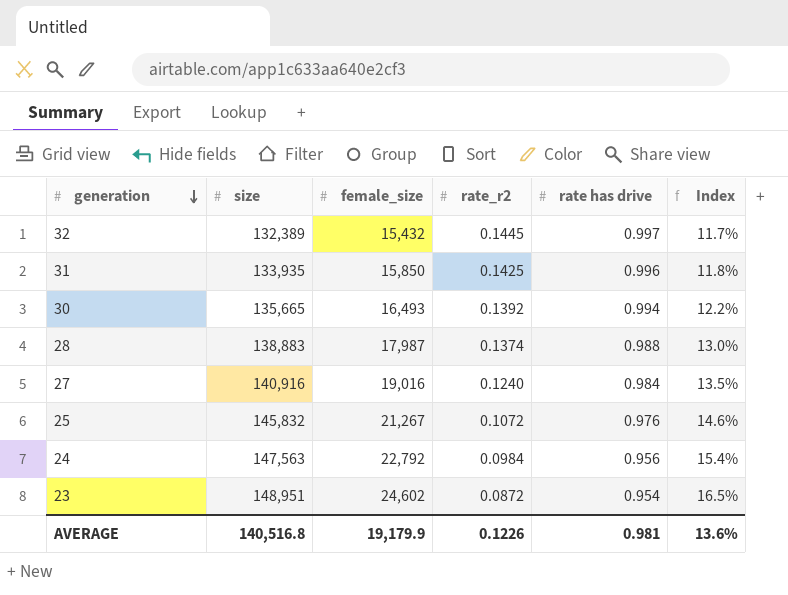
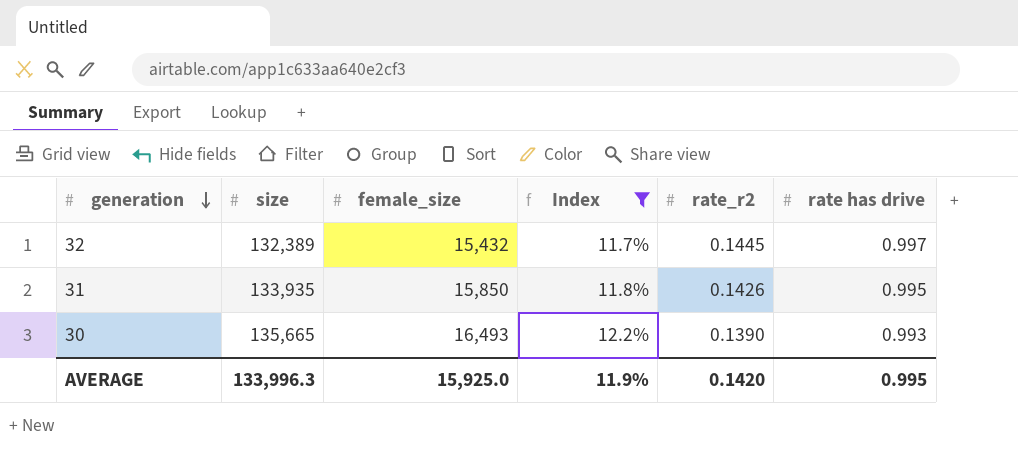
filter: none -> Index <= 12.2%
column Index | position: 6 -> 4
31 | rate_r2: 0.1425 -> 0.1426
31 | rate has drive: 0.996 -> 0.995
30 | rate_r2: 0.1392 -> 0.1390
30 | rate has drive: 0.994 -> 0.993
AVERAGE | size: 140,516.8 -> 133,996.3
AVERAGE | female_size: 19,179.9 -> 15,925.0
AVERAGE | Index: 13.6% -> 11.9%
AVERAGE | rate_r2: 0.1226 -> 0.1420
AVERAGE | rate has drive: 0.981 -> 0.995

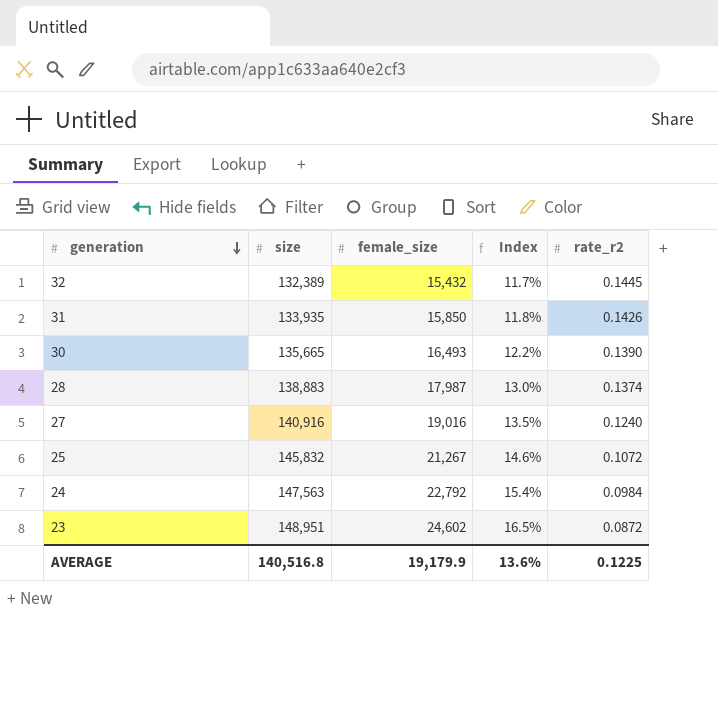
filter: Index <= 12.2% -> none
column rate has drive | position: 6 -> none
AVERAGE | size: 133,996.3 -> 140,516.8
AVERAGE | female_size: 15,925.0 -> 19,179.9
AVERAGE | Index: 11.9% -> 13.6%
AVERAGE | rate_r2: 0.1420 -> 0.1225

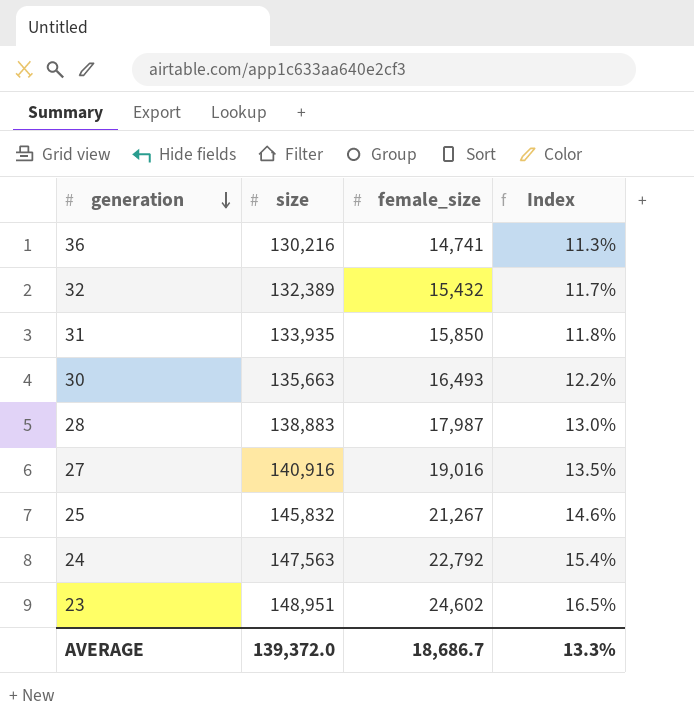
column rate_r2 | position: 5 -> none
row 36: none -> 130,216 | 14,741 | 11.3%
30 | size: 135,665 -> 135,663
AVERAGE | size: 140,516.8 -> 139,372.0
AVERAGE | female_size: 19,179.9 -> 18,686.7
AVERAGE | Index: 13.6% -> 13.3%

